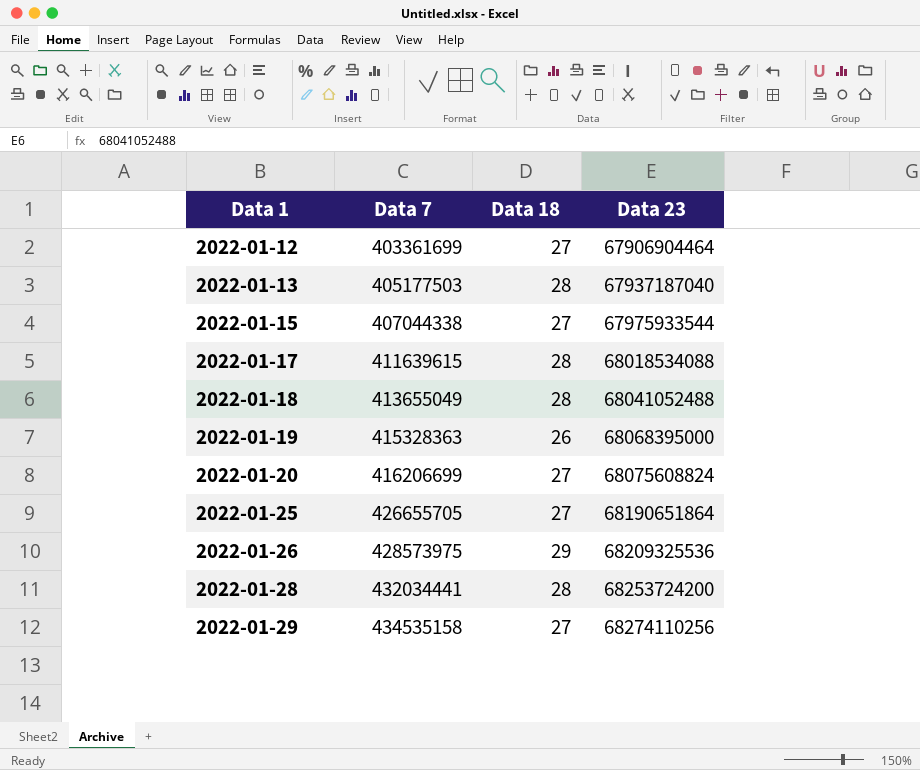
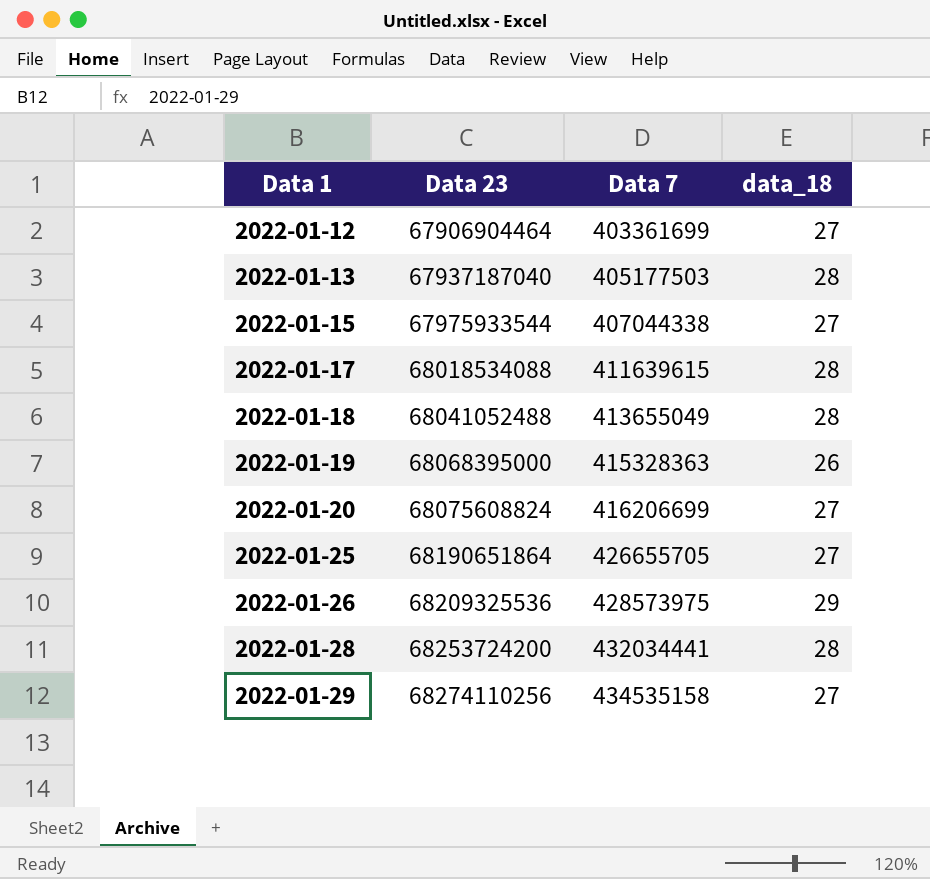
column Data 23 | position: 4 -> 2
column name: Data 18 -> data_18

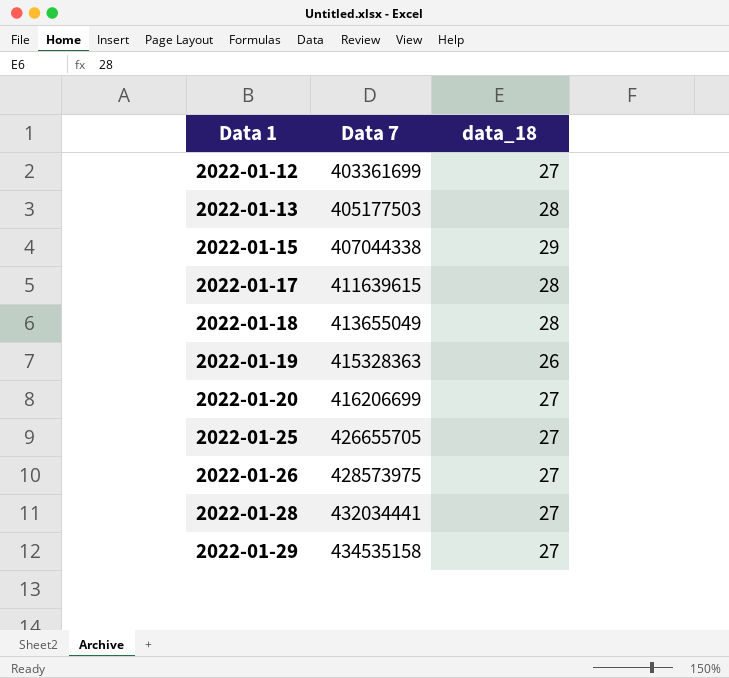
column Data 23 | position: 2 -> none
2022-01-15 | data_18: 27 -> 29
2022-01-26 | data_18: 29 -> 27
2022-01-28 | data_18: 28 -> 27

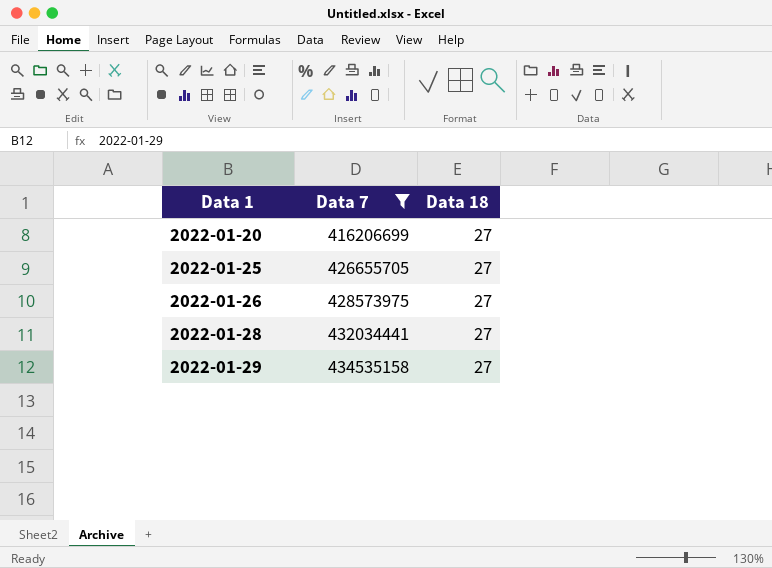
filter: none -> Data 7 >= 416206699
column name: data_18 -> Data 18

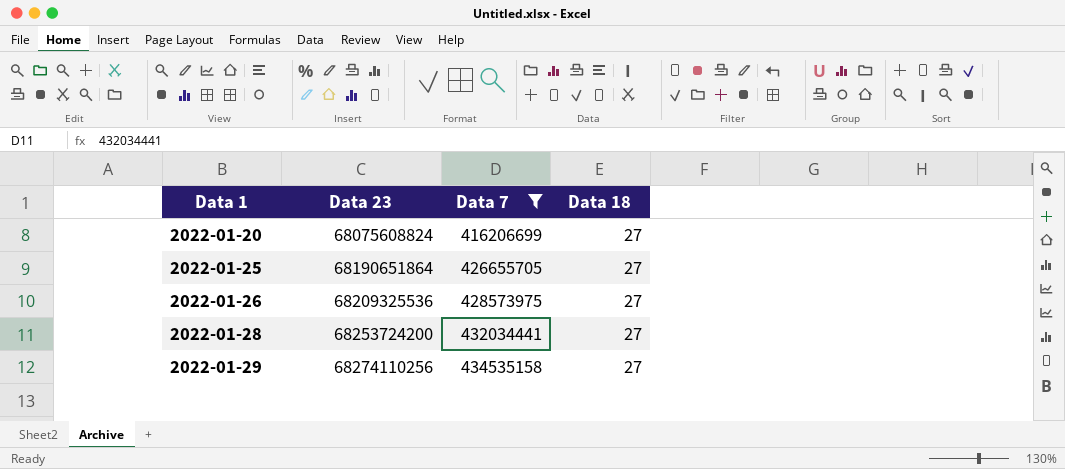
column Data 23 | position: none -> 2

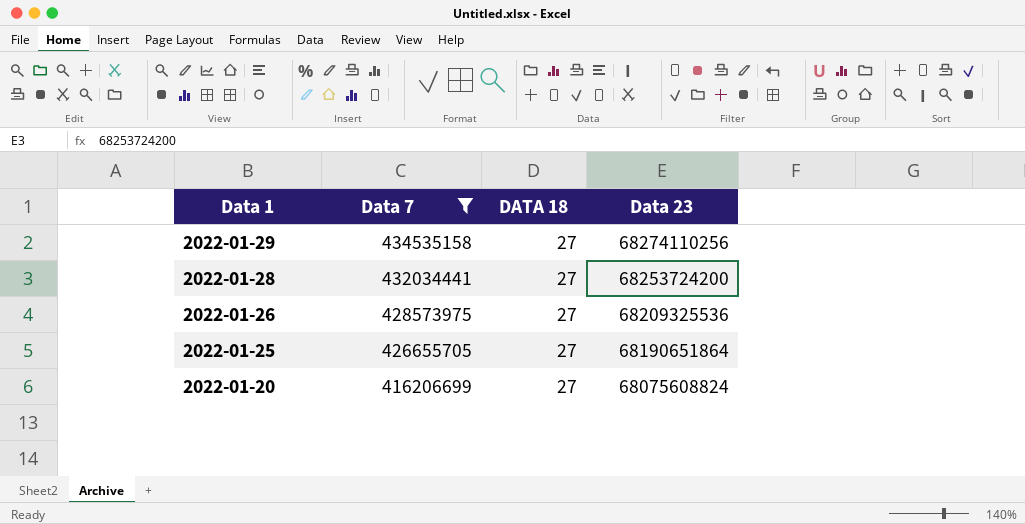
row order: Data 1 ascending -> Data 1 descending
column name: Data 18 -> DATA 18
column Data 23 | position: 2 -> 4

